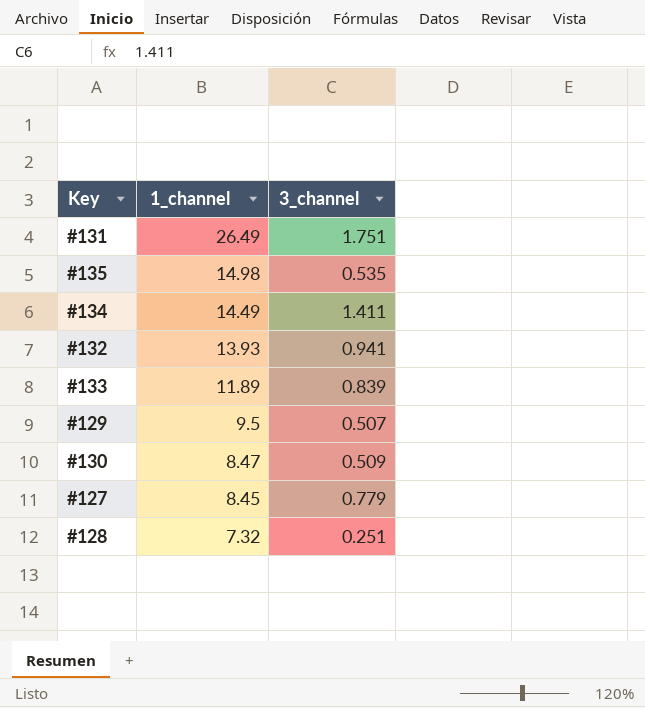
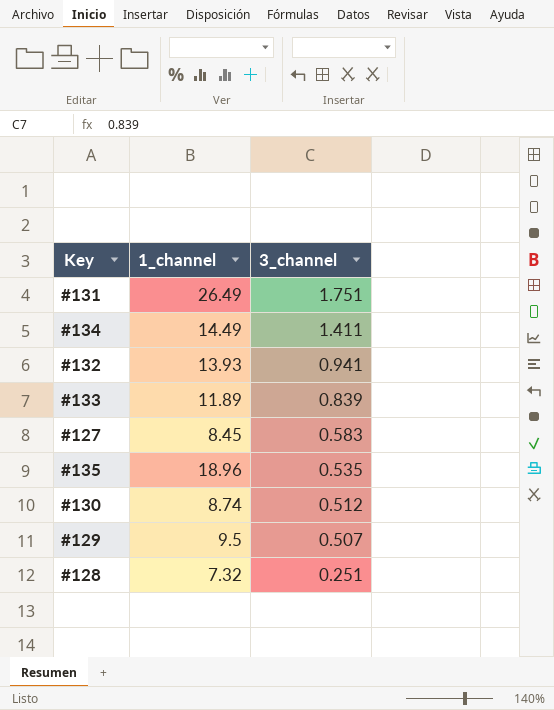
row order: 1_channel descending -> 3_channel descending
#127 | 3_channel: 0.779 -> 0.583
#135 | 1_channel: 14.98 -> 18.96
#130 | 1_channel: 8.47 -> 8.74
#130 | 3_channel: 0.509 -> 0.512

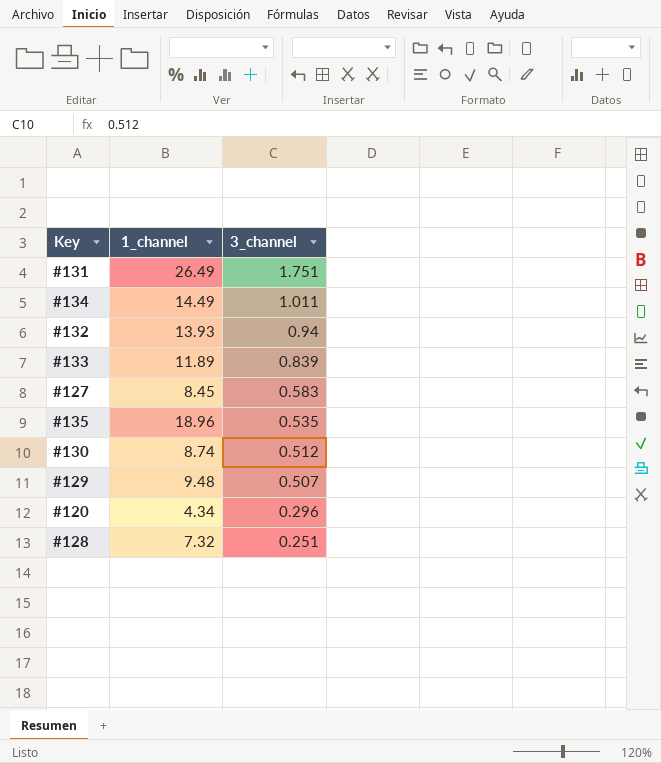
#134 | 3_channel: 1.411 -> 1.011
#132 | 3_channel: 0.941 -> 0.94
#129 | 1_channel: 9.5 -> 9.48
row #120: none -> 4.34 | 0.296

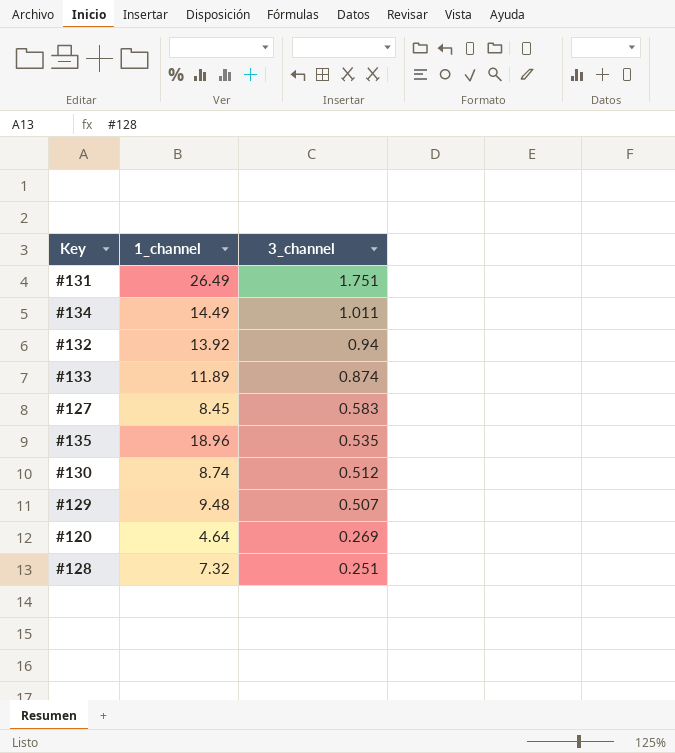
#132 | 1_channel: 13.93 -> 13.92
#133 | 3_channel: 0.839 -> 0.874
#120 | 1_channel: 4.34 -> 4.64
#120 | 3_channel: 0.296 -> 0.269

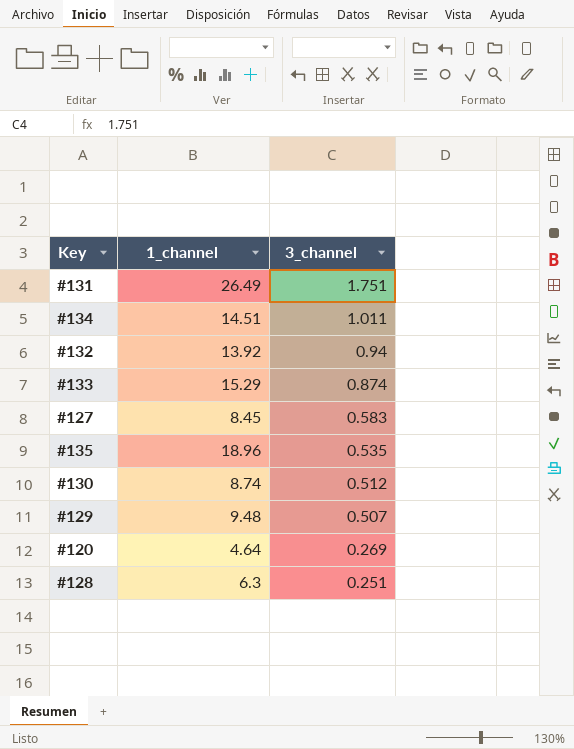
#134 | 1_channel: 14.49 -> 14.51
#133 | 1_channel: 11.89 -> 15.29
#128 | 1_channel: 7.32 -> 6.3

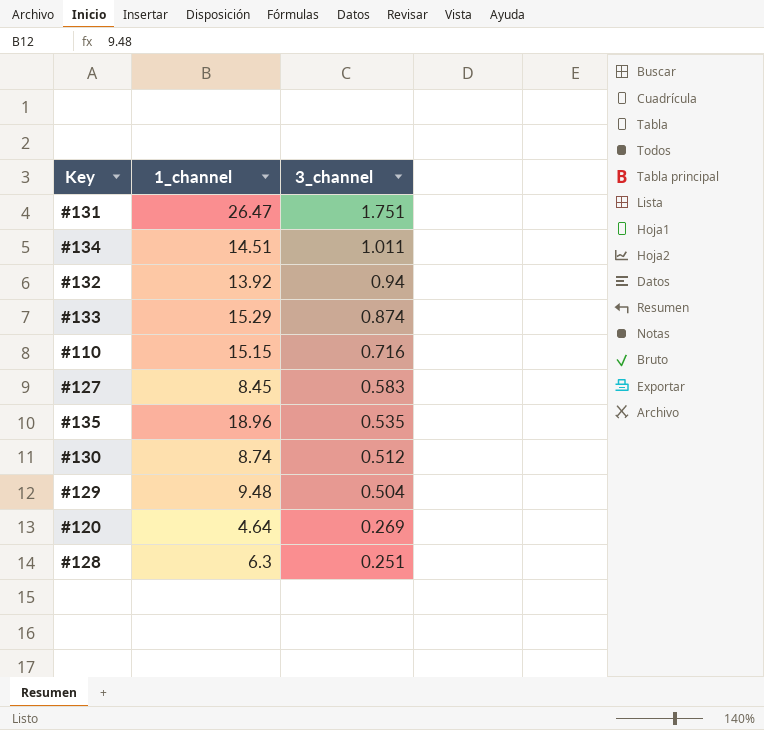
#131 | 1_channel: 26.49 -> 26.47
row #110: none -> 15.15 | 0.716
#129 | 3_channel: 0.507 -> 0.504

